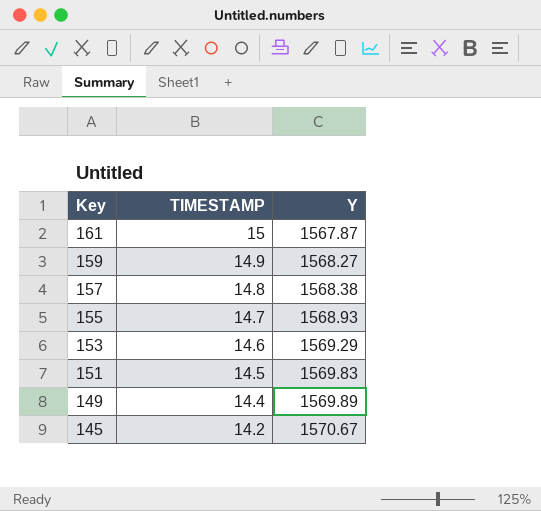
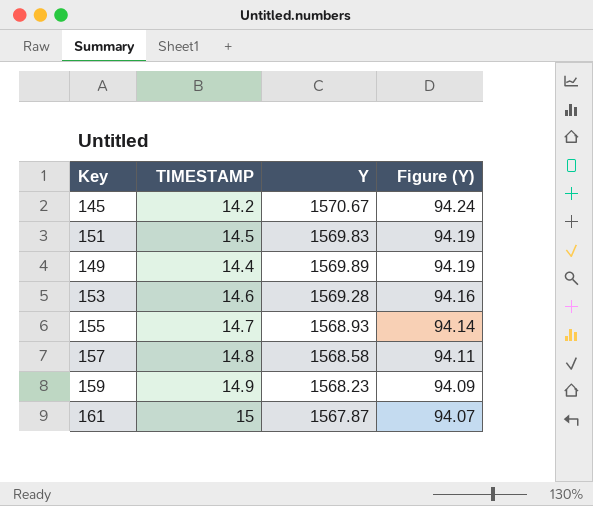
row order: Key descending -> Figure (Y) descending
column Figure (Y) | formula: none -> [Y] * 0.06
153 | Y: 1569.29 -> 1569.28
157 | Y: 1568.38 -> 1568.58
159 | Y: 1568.27 -> 1568.23

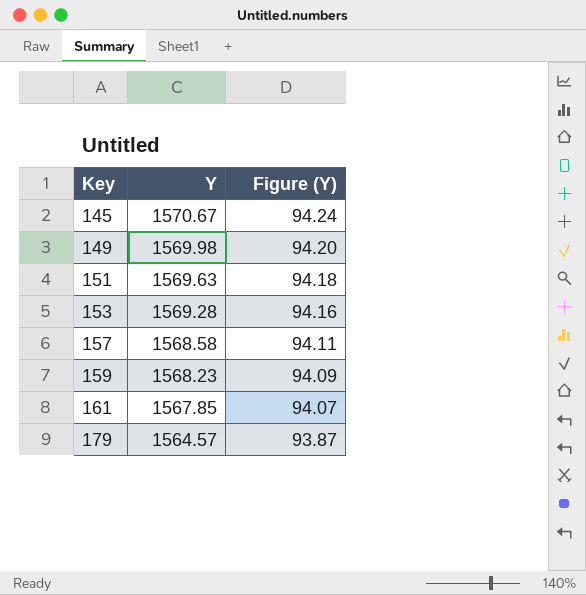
row order: Figure (Y) descending -> Key ascending
column TIMESTAMP | position: 2 -> none
row 155: 14.7 | 1568.93 | 94.14 -> none
149 | Y: 1569.89 -> 1569.98
149 | Figure (Y): 94.19 -> 94.20
151 | Y: 1569.83 -> 1569.63
151 | Figure (Y): 94.19 -> 94.18
161 | Y: 1567.87 -> 1567.85
row 179: none -> 1564.57 | 93.87

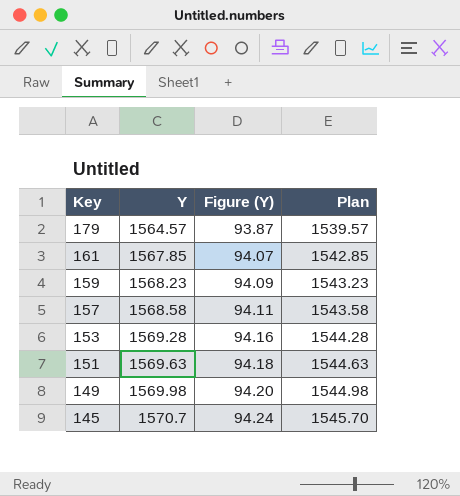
row order: Key ascending -> Key descending
column Plan | formula: none -> [Y] - 25
145 | Y: 1570.67 -> 1570.7

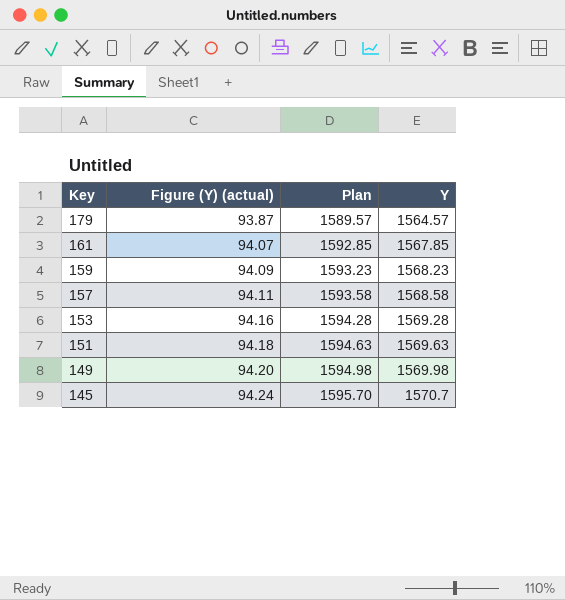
column name: Figure (Y) -> Figure (Y) (actual)
column Plan | formula: [Y] - 25 -> [Y] + 25
column Y | position: 2 -> 4

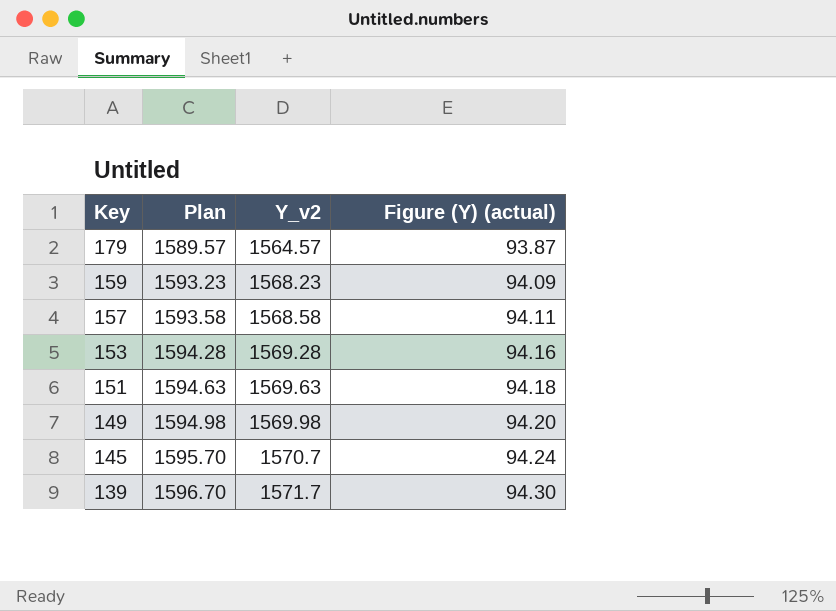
column name: Y -> Y_v2
column Figure (Y) (actual) | position: 2 -> 4
row 161: 94.07 | 1592.85 | 1567.85 -> none
row 139: none -> 1596.70 | 1571.7 | 94.30

